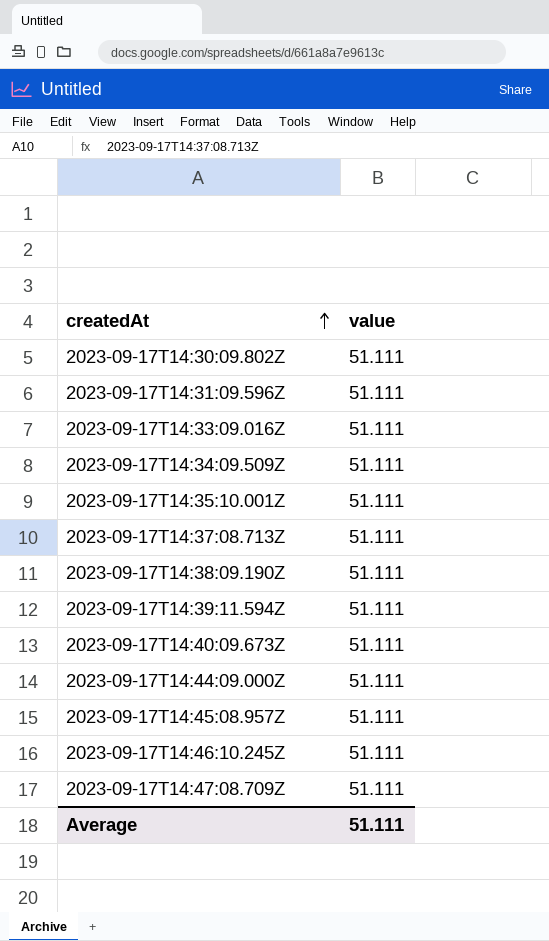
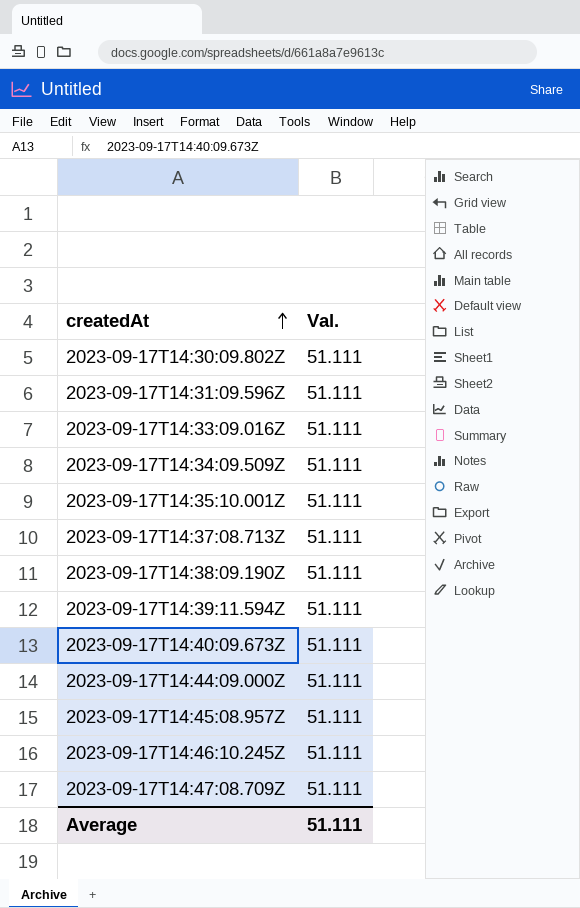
column name: value -> Val.

